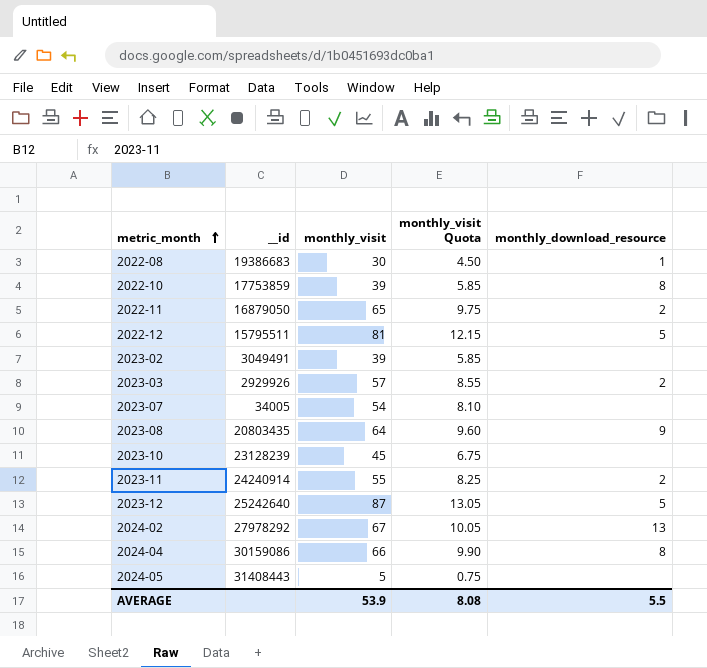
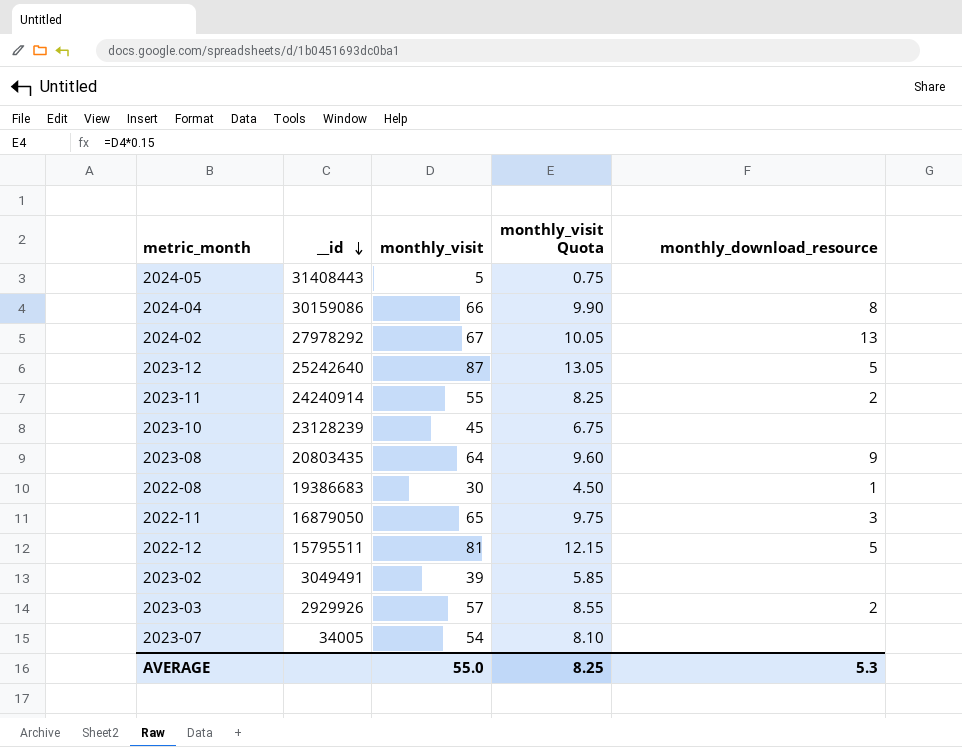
row order: metric_month ascending -> __id descending
row 2022-10: 17753859 | 39 | 5.85 | 8 -> none
2022-11 | monthly_download_resource: 2 -> 3
AVERAGE | monthly_visit: 53.9 -> 55.0
AVERAGE | monthly_visit Quota: 8.08 -> 8.25
AVERAGE | monthly_download_resource: 5.5 -> 5.3

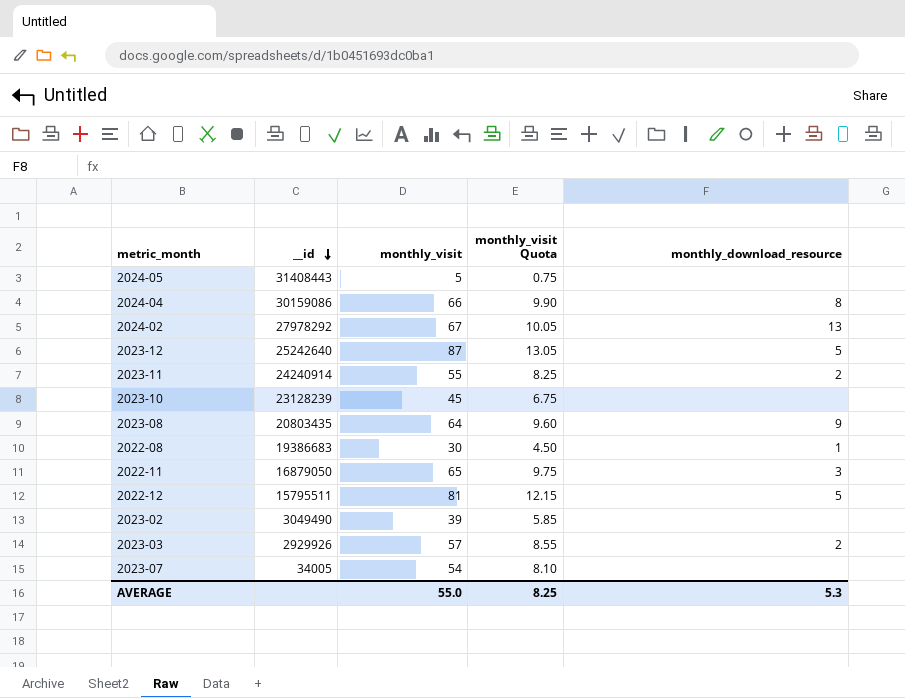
2023-02 | __id: 3049491 -> 3049490

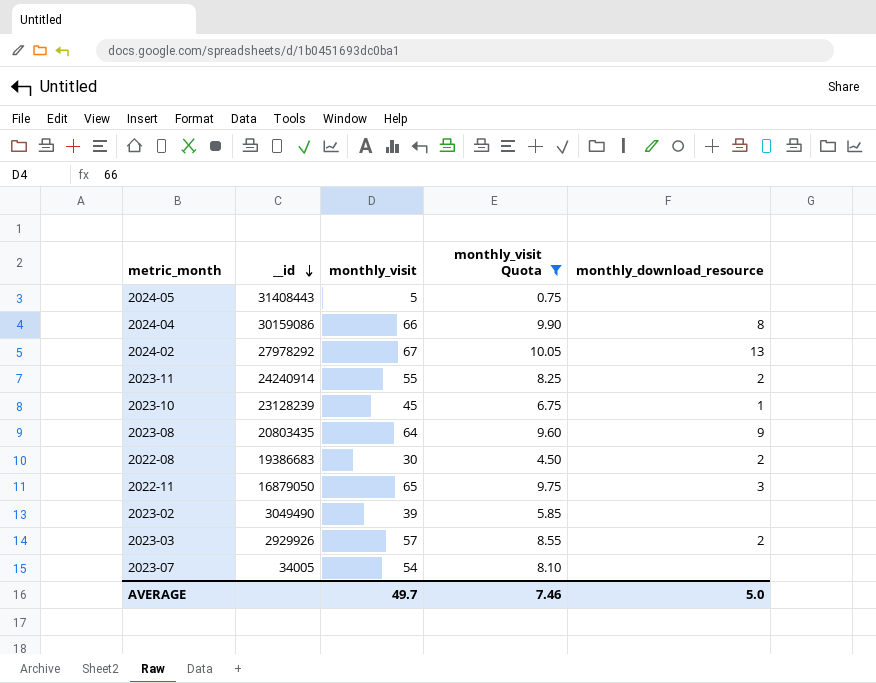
filter: none -> monthly_visit Quota <= 10.05
2023-10 | monthly_download_resource: none -> 1
2022-08 | monthly_download_resource: 1 -> 2
AVERAGE | monthly_visit: 55.0 -> 49.7
AVERAGE | monthly_visit Quota: 8.25 -> 7.46
AVERAGE | monthly_download_resource: 5.3 -> 5.0

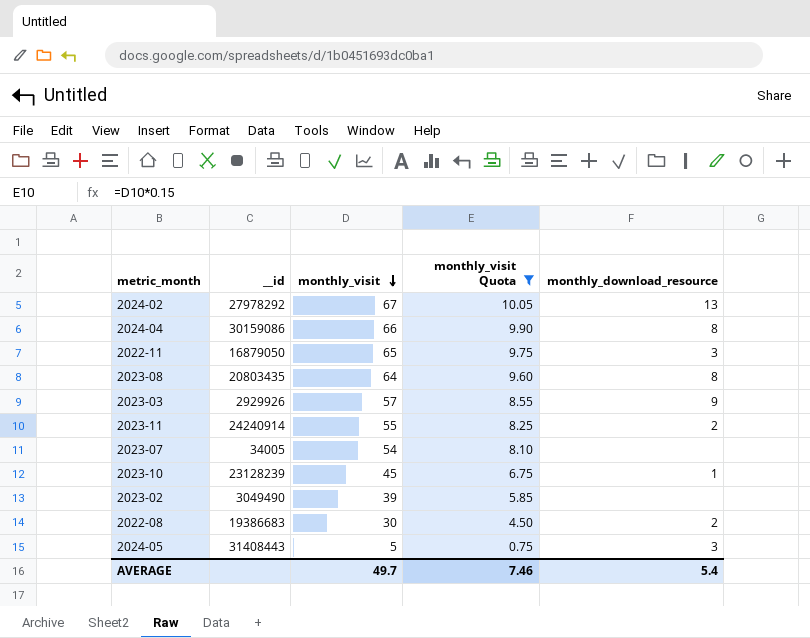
row order: __id descending -> monthly_visit descending
2023-08 | monthly_download_resource: 9 -> 8
2023-03 | monthly_download_resource: 2 -> 9
2024-05 | monthly_download_resource: none -> 3
AVERAGE | monthly_download_resource: 5.0 -> 5.4

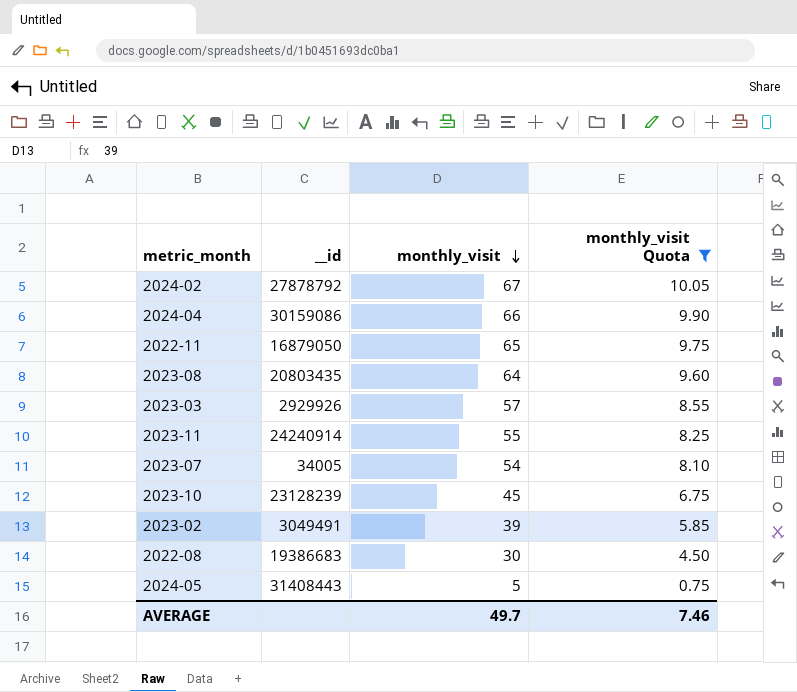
column monthly_download_resource | position: 5 -> none
2024-02 | __id: 27978292 -> 27878792
2023-02 | __id: 3049490 -> 3049491

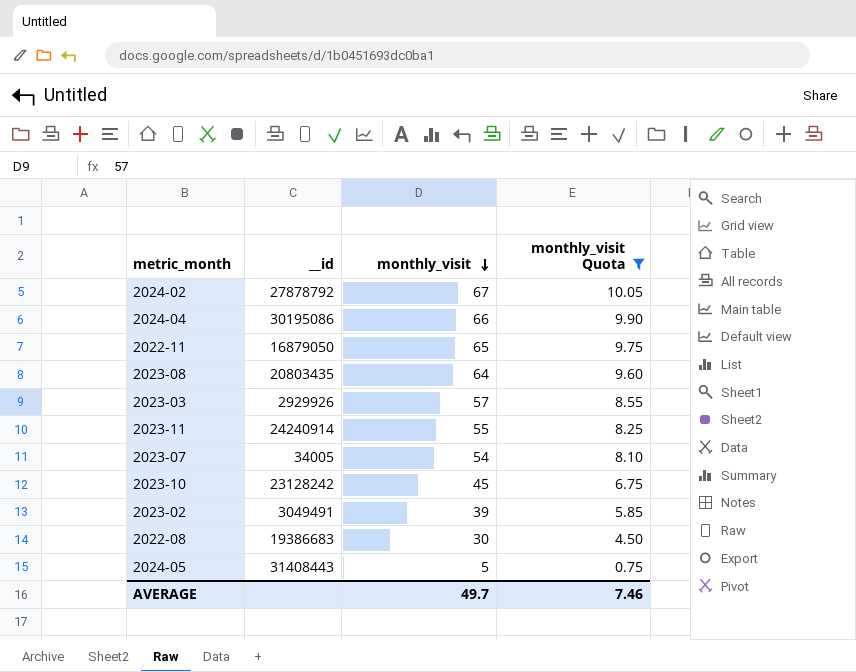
2024-04 | __id: 30159086 -> 30195086
2023-10 | __id: 23128239 -> 23128242

